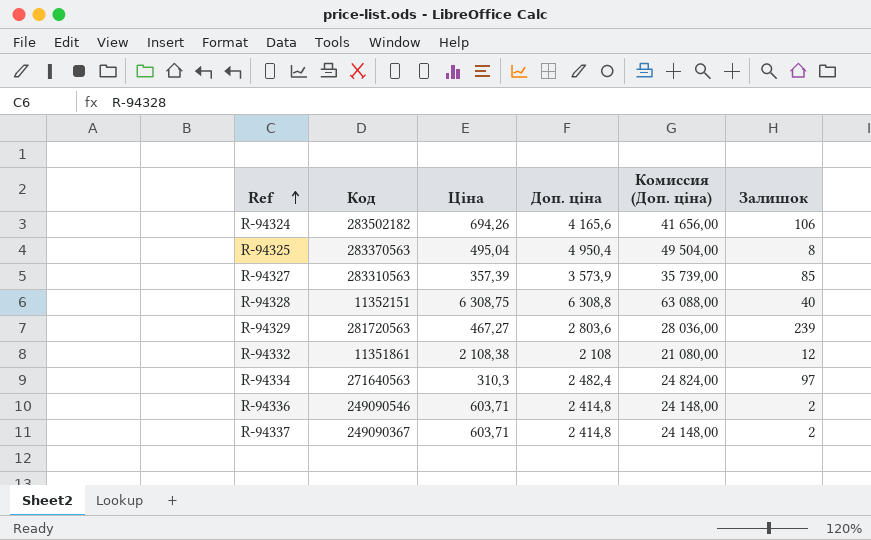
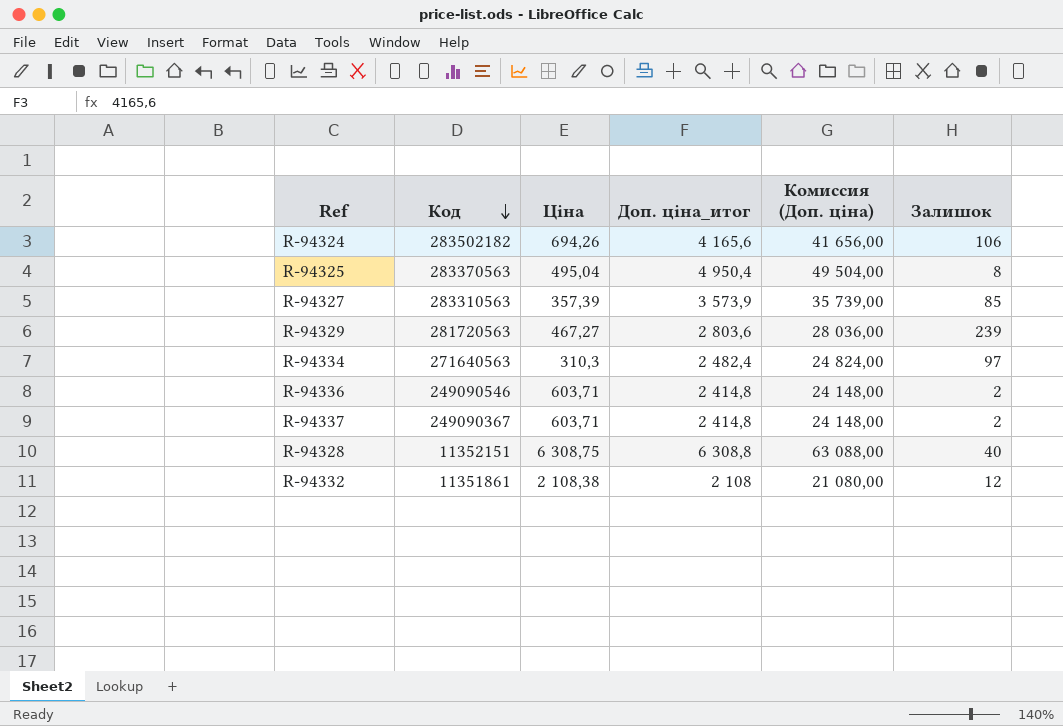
row order: Ref ascending -> Код descending
column name: Доп. ціна -> Доп. ціна_итог

